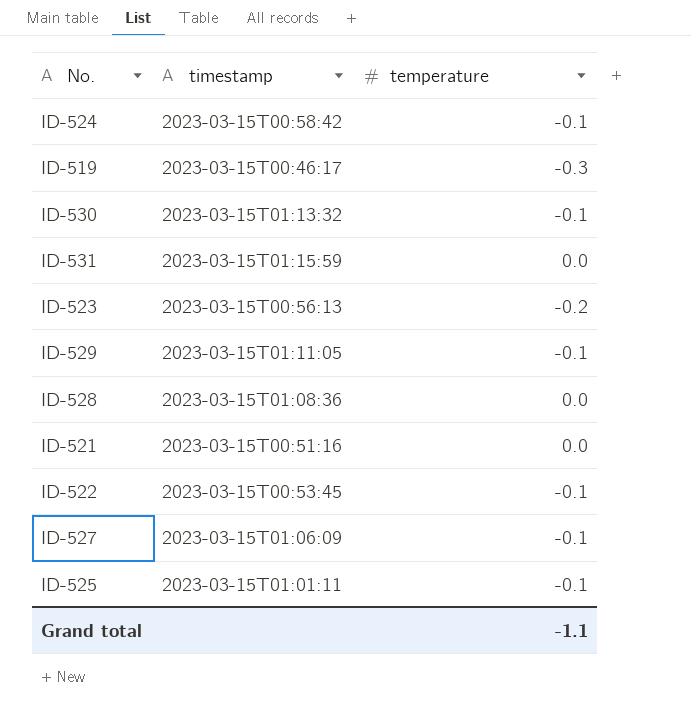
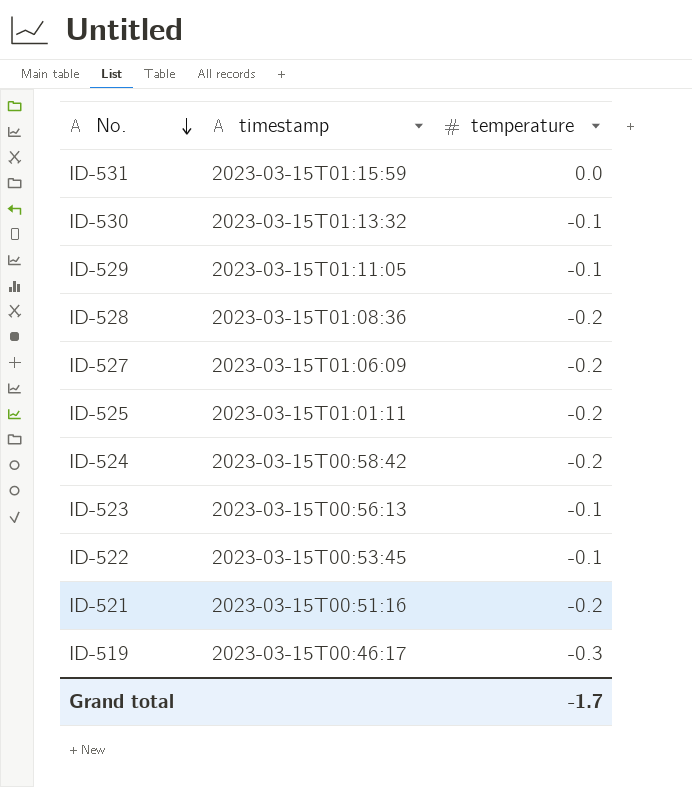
row order: none -> No. descending
ID-528 | temperature: 0.0 -> -0.2
ID-527 | temperature: -0.1 -> -0.2
ID-525 | temperature: -0.1 -> -0.2
ID-524 | temperature: -0.1 -> -0.2
ID-523 | temperature: -0.2 -> -0.1
ID-521 | temperature: 0.0 -> -0.2
Grand total | temperature: -1.1 -> -1.7

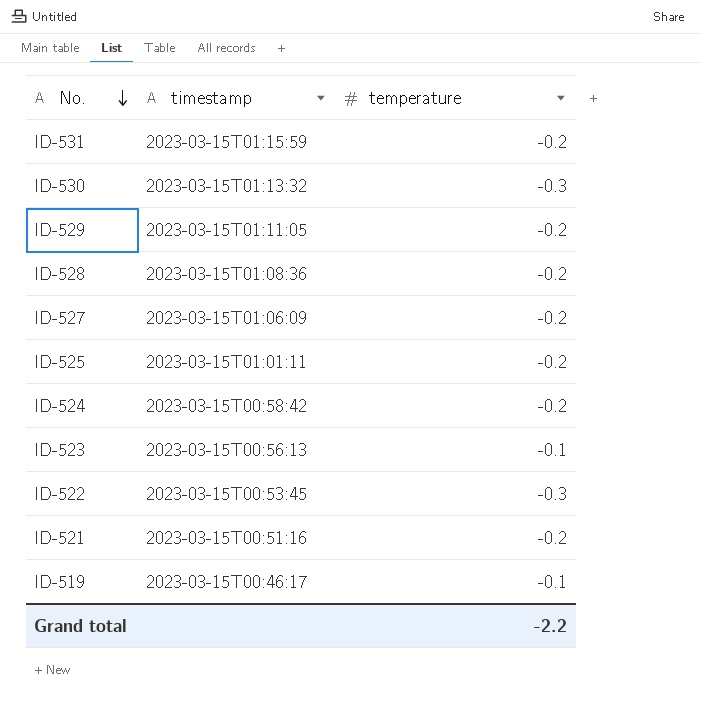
ID-531 | temperature: 0.0 -> -0.2
ID-530 | temperature: -0.1 -> -0.3
ID-529 | temperature: -0.1 -> -0.2
ID-522 | temperature: -0.1 -> -0.3
ID-519 | temperature: -0.3 -> -0.1
Grand total | temperature: -1.7 -> -2.2

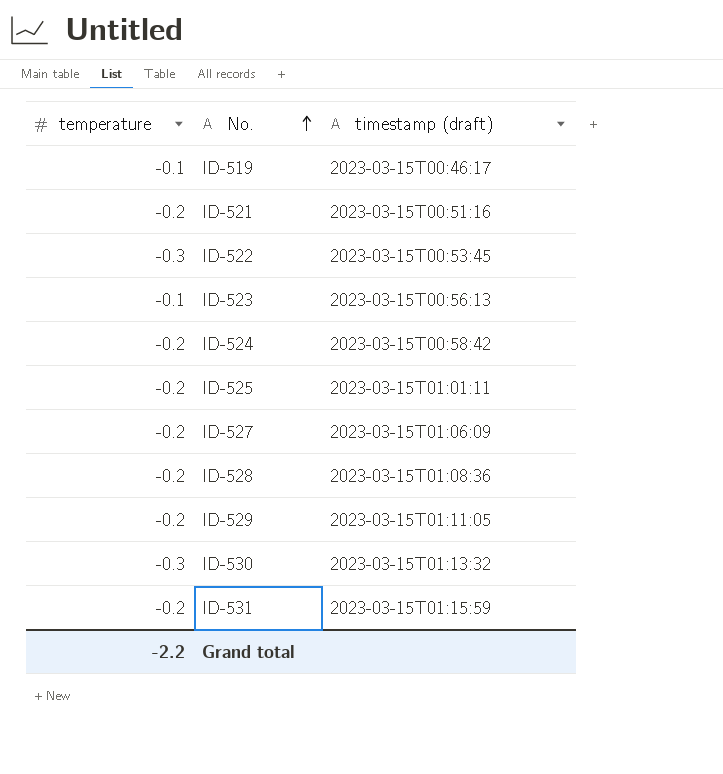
row order: No. descending -> No. ascending
column temperature | position: 3 -> 1
column name: timestamp -> timestamp (draft)

